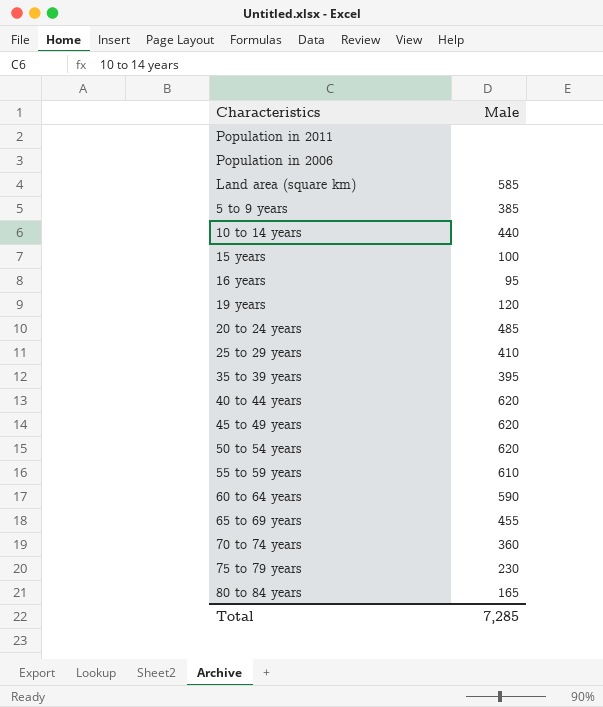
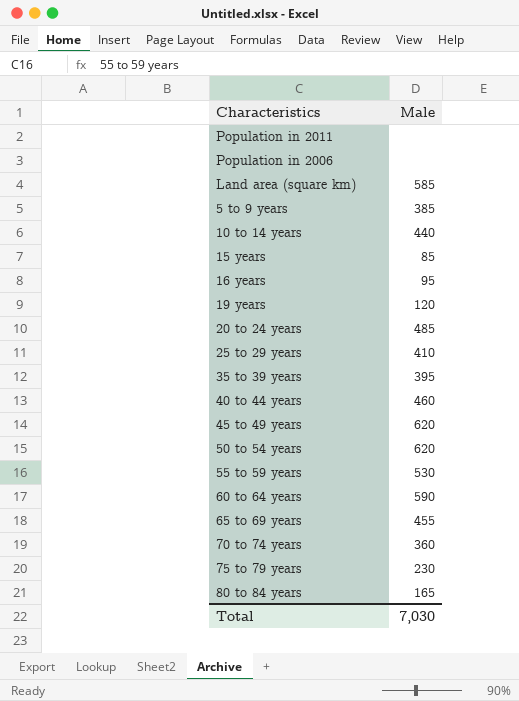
15 years | Male: 100 -> 85
40 to 44 years | Male: 620 -> 460
55 to 59 years | Male: 610 -> 530
Total | Male: 7,285 -> 7,030

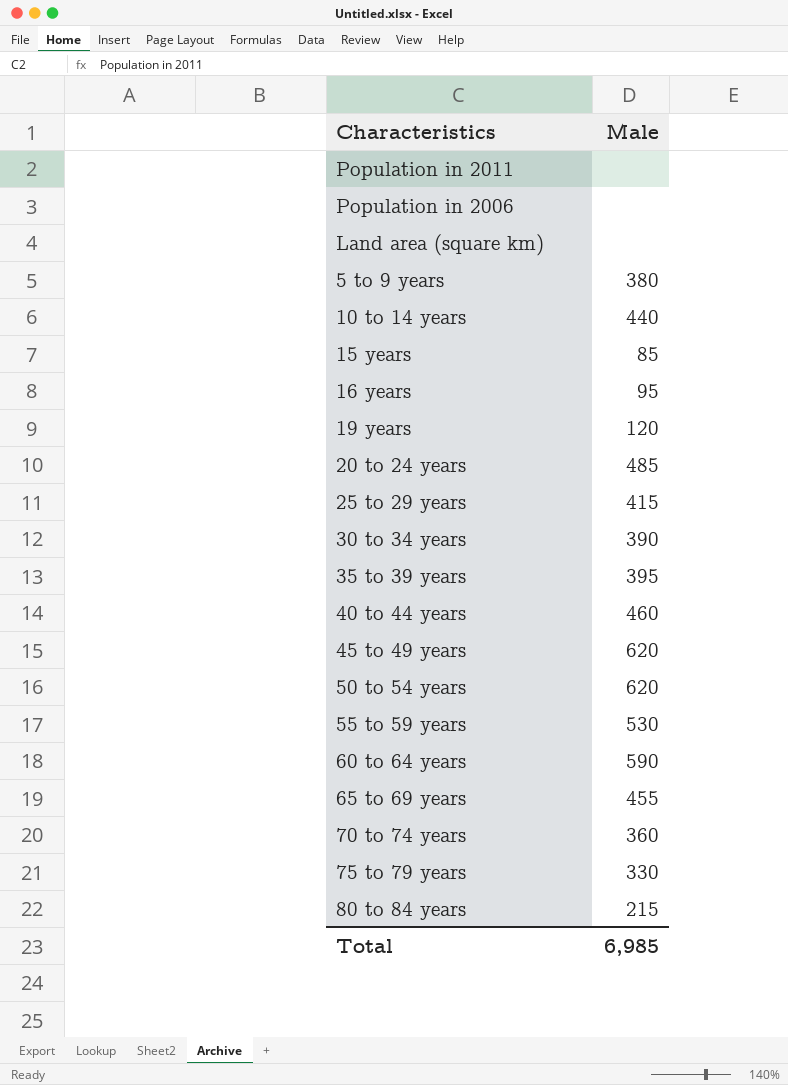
Land area (square km) | Male: 585 -> none
5 to 9 years | Male: 385 -> 380
25 to 29 years | Male: 410 -> 415
row 30 to 34 years: none -> 390
75 to 79 years | Male: 230 -> 330
80 to 84 years | Male: 165 -> 215
Total | Male: 7,030 -> 6,985

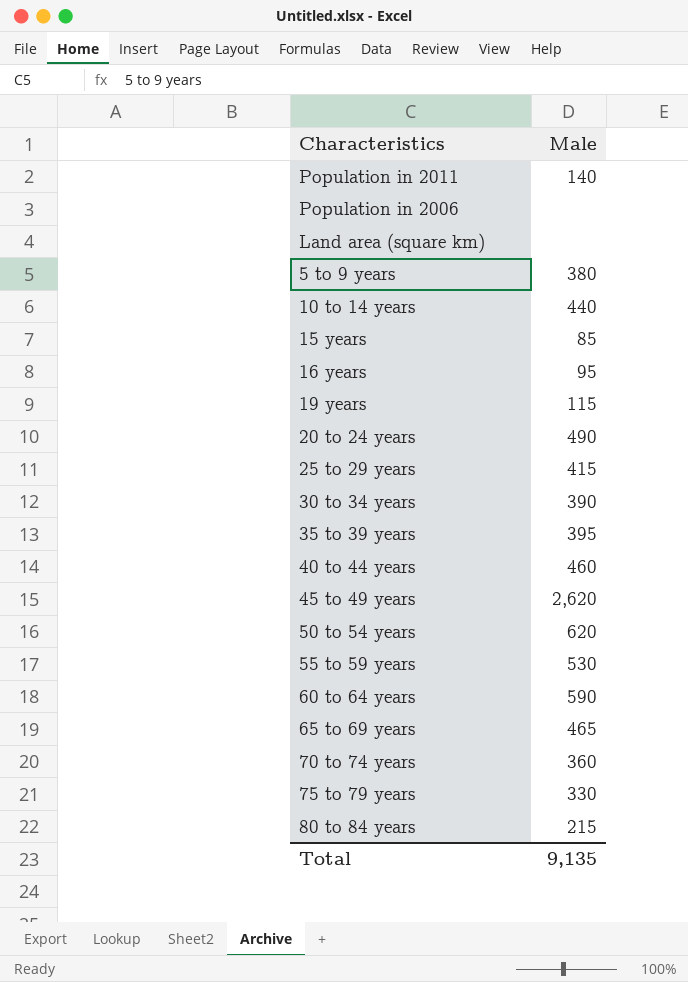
Population in 2011 | Male: none -> 140
19 years | Male: 120 -> 115
20 to 24 years | Male: 485 -> 490
45 to 49 years | Male: 620 -> 2,620
65 to 69 years | Male: 455 -> 465
Total | Male: 6,985 -> 9,135

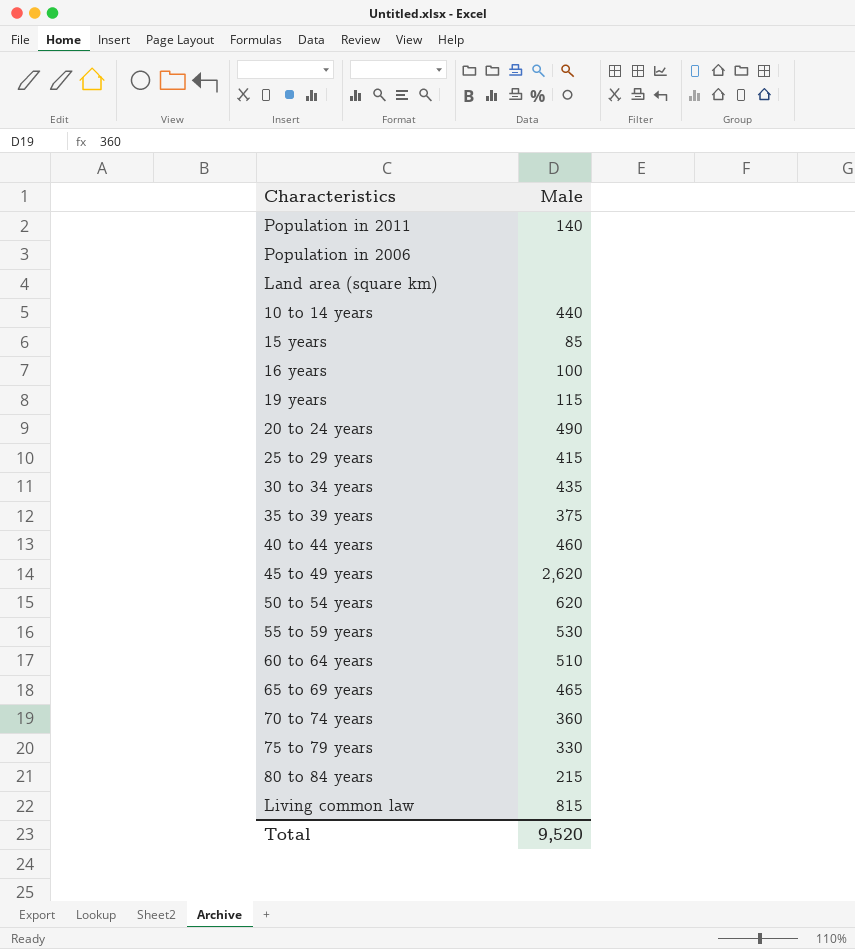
row 5 to 9 years: 380 -> none
16 years | Male: 95 -> 100
30 to 34 years | Male: 390 -> 435
35 to 39 years | Male: 395 -> 375
60 to 64 years | Male: 590 -> 510
row Living common law: none -> 815
Total | Male: 9,135 -> 9,520

